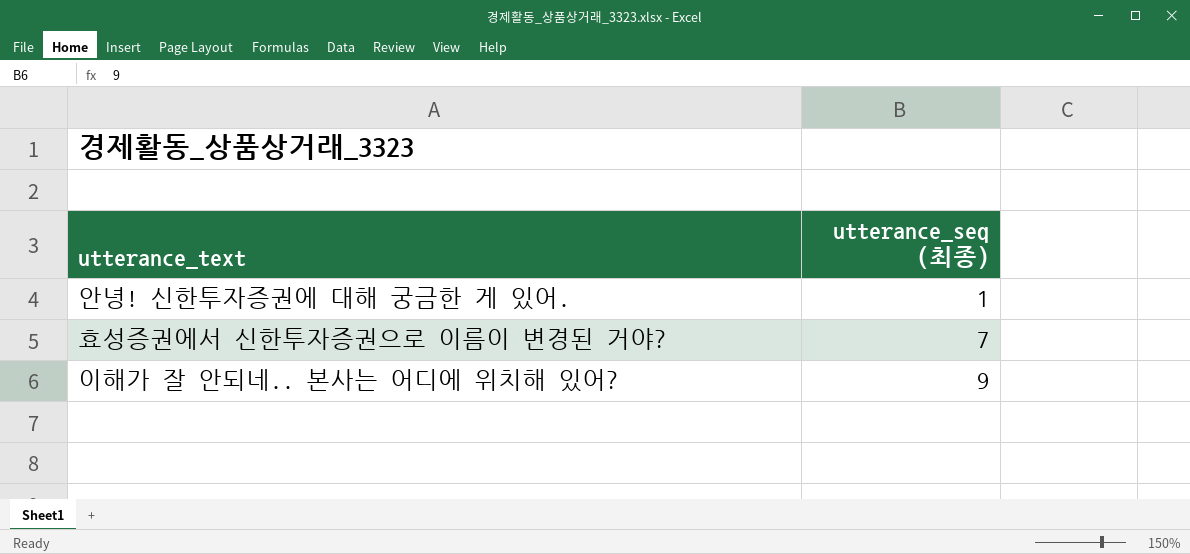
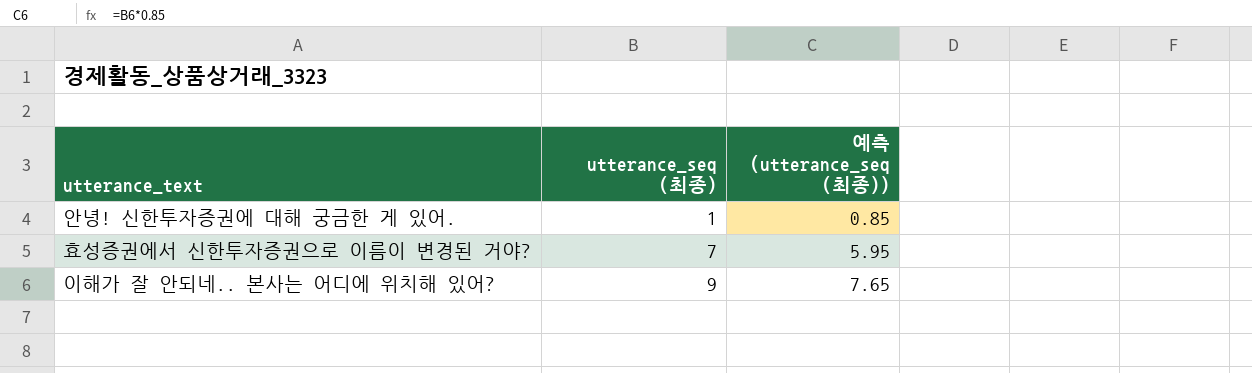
column 예측 (utterance_seq (최종)) | formula: none -> [utterance_seq (최종)] * 0.85

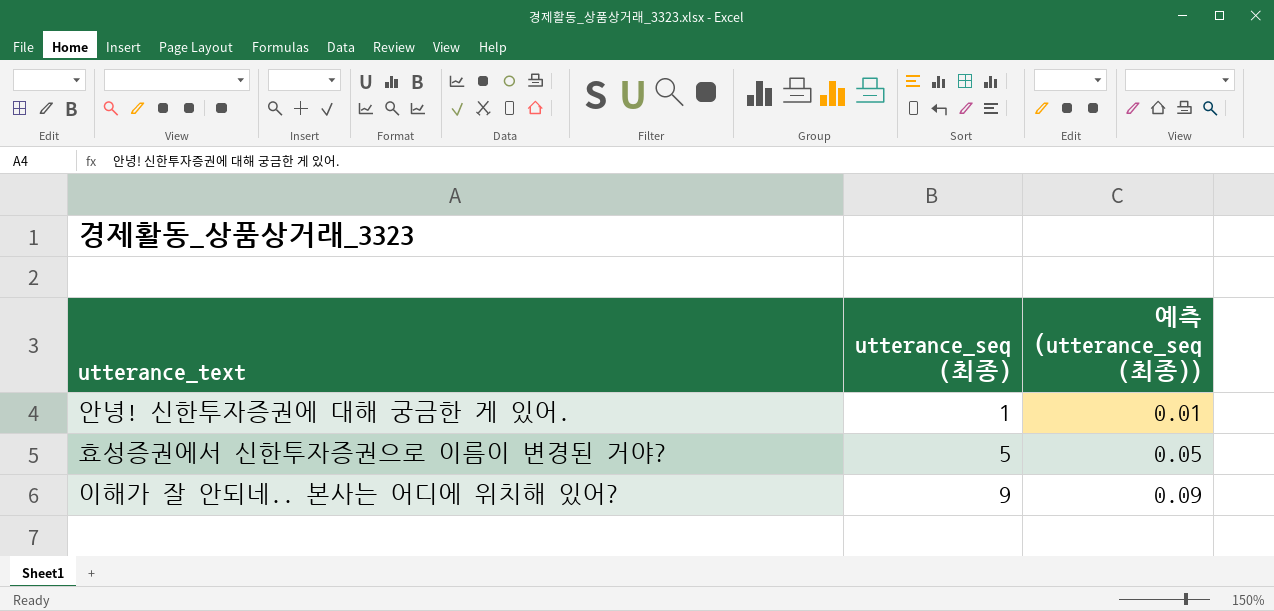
column 예측 (utterance_seq (최종)) | formula: [utterance_seq (최종)] * 0.85 -> [utterance_seq (최종)] * 0.01
효성증권에서 신한투자증권으로 이름이 변경된 거야? | utterance_seq (최종): 7 -> 5

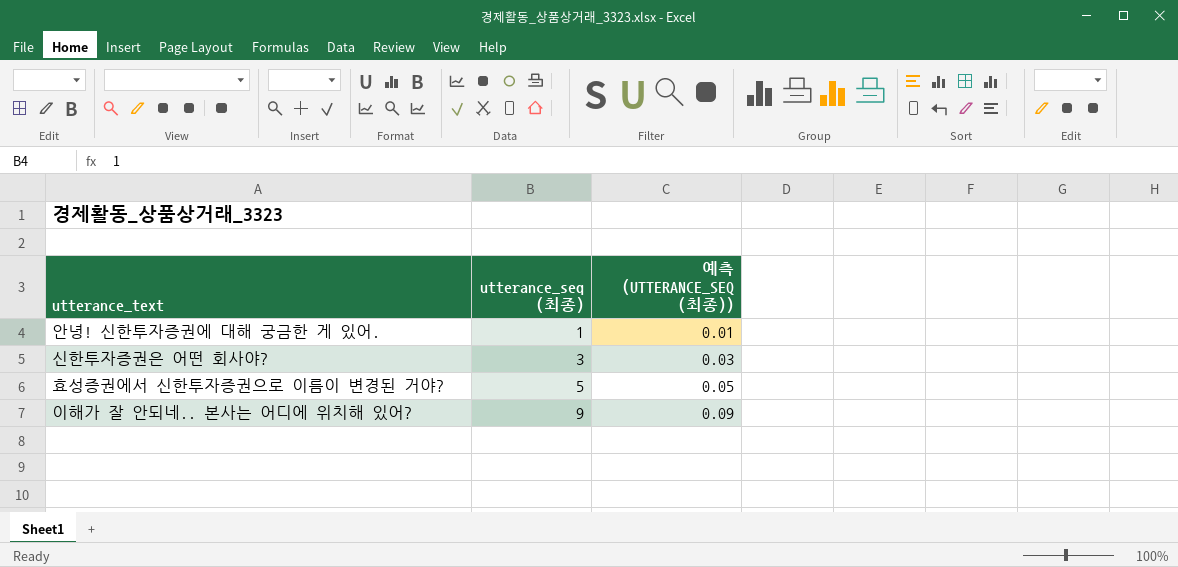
column name: 예측 (utterance_seq (최종)) -> 예측 (UTTERANCE_SEQ (최종))
row 신한투자증권은 어떤 회사야?: none -> 3 | 0.03

